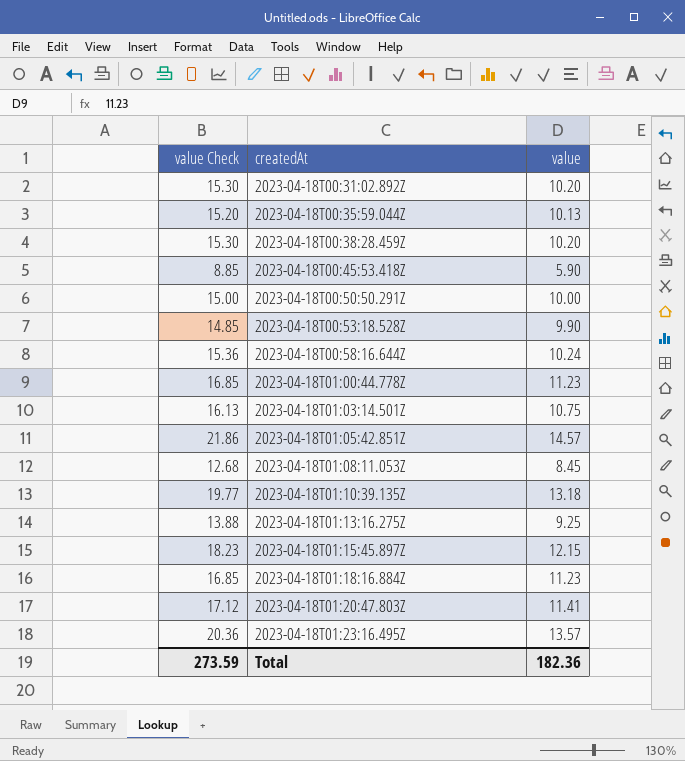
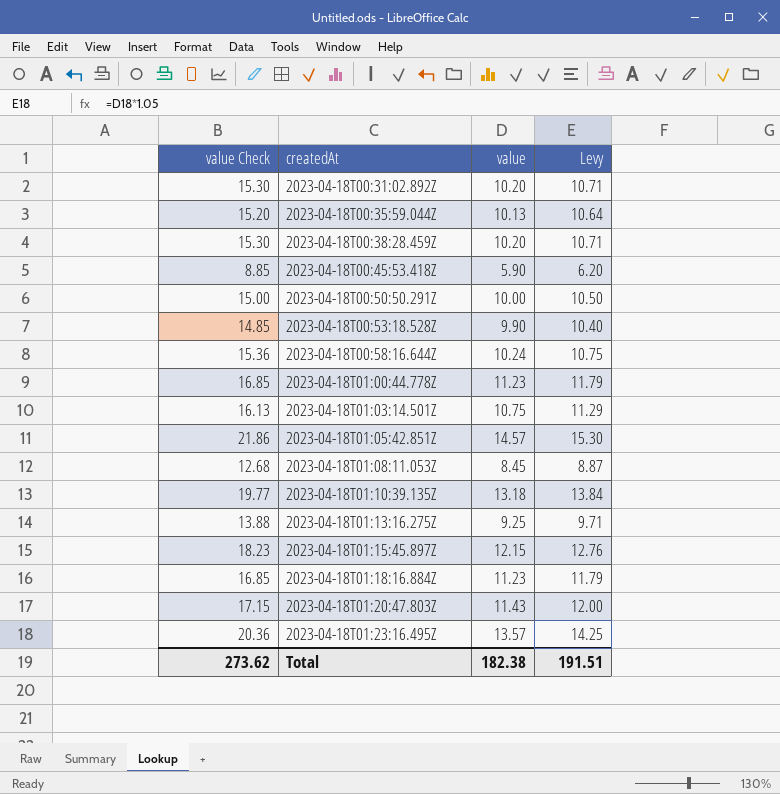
column Levy | formula: none -> [value] * 1.05
2023-04-18T01:20:47.803Z | value Check: 17.12 -> 17.15
2023-04-18T01:20:47.803Z | value: 11.41 -> 11.43
Total | value Check: 273.59 -> 273.62
Total | value: 182.36 -> 182.38

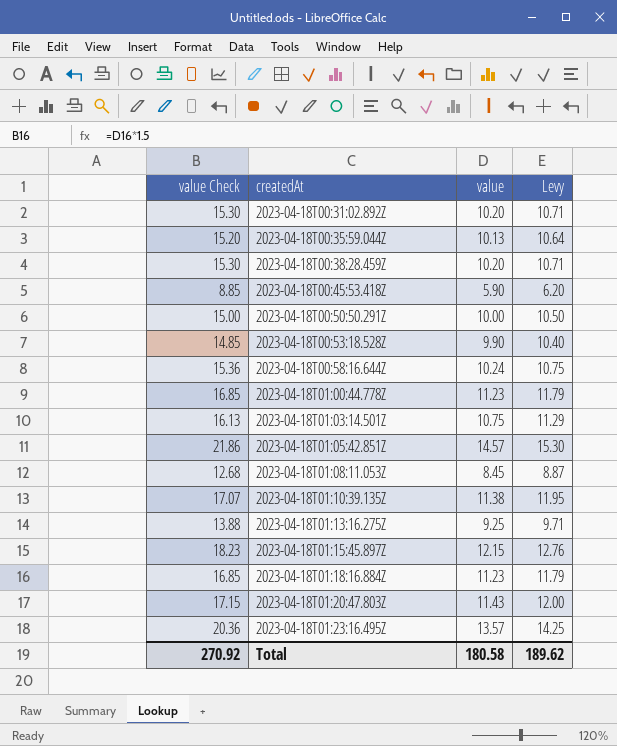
2023-04-18T01:10:39.135Z | value Check: 19.77 -> 17.07
2023-04-18T01:10:39.135Z | value: 13.18 -> 11.38
2023-04-18T01:10:39.135Z | Levy: 13.84 -> 11.95
Total | value Check: 273.62 -> 270.92
Total | value: 182.38 -> 180.58
Total | Levy: 191.51 -> 189.62

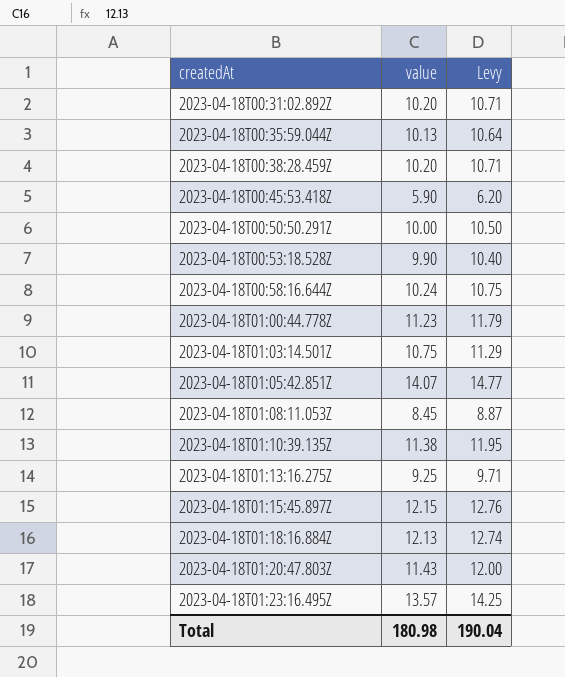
column value Check | formula: [value] * 1.5 -> none
2023-04-18T01:05:42.851Z | value: 14.57 -> 14.07
2023-04-18T01:05:42.851Z | Levy: 15.30 -> 14.77
2023-04-18T01:18:16.884Z | value: 11.23 -> 12.13
2023-04-18T01:18:16.884Z | Levy: 11.79 -> 12.74
Total | value: 180.58 -> 180.98
Total | Levy: 189.62 -> 190.04

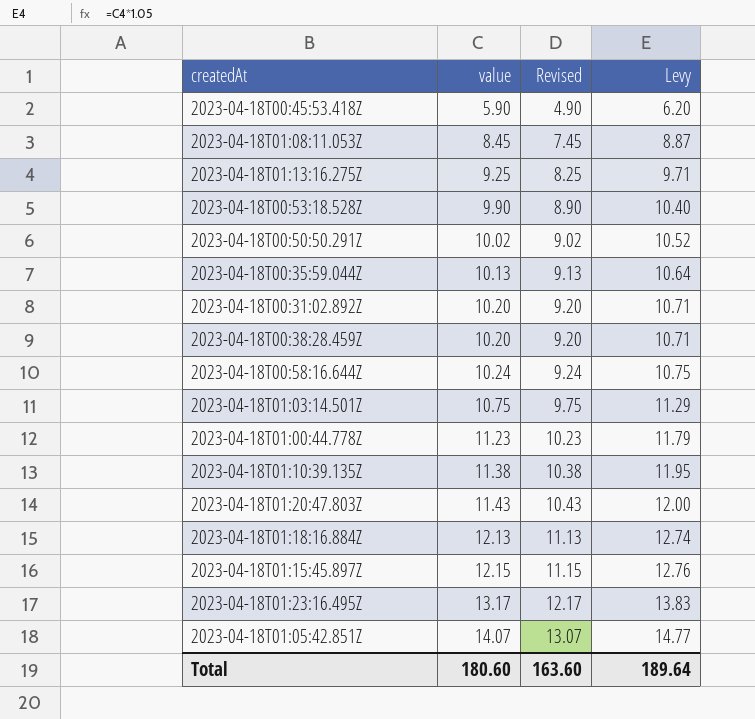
row order: createdAt ascending -> value ascending
column Revised | formula: none -> [value] - 1
2023-04-18T00:50:50.291Z | value: 10.00 -> 10.02
2023-04-18T00:50:50.291Z | Levy: 10.50 -> 10.52
2023-04-18T01:23:16.495Z | value: 13.57 -> 13.17
2023-04-18T01:23:16.495Z | Levy: 14.25 -> 13.83
Total | value: 180.98 -> 180.60
Total | Levy: 190.04 -> 189.64

